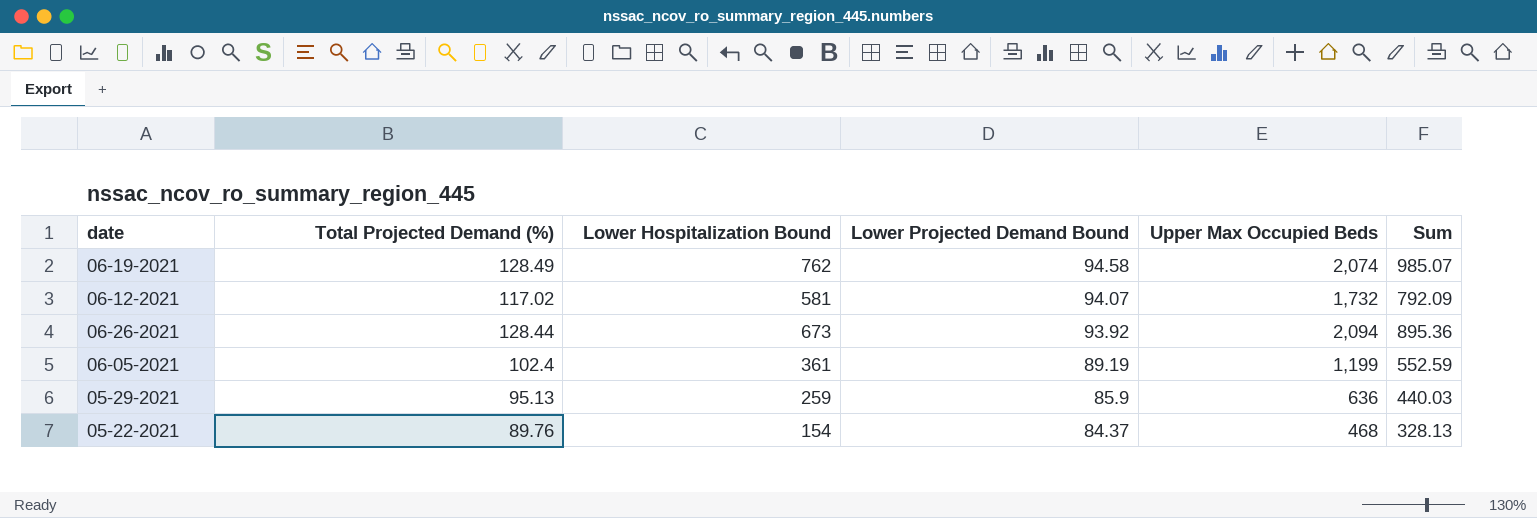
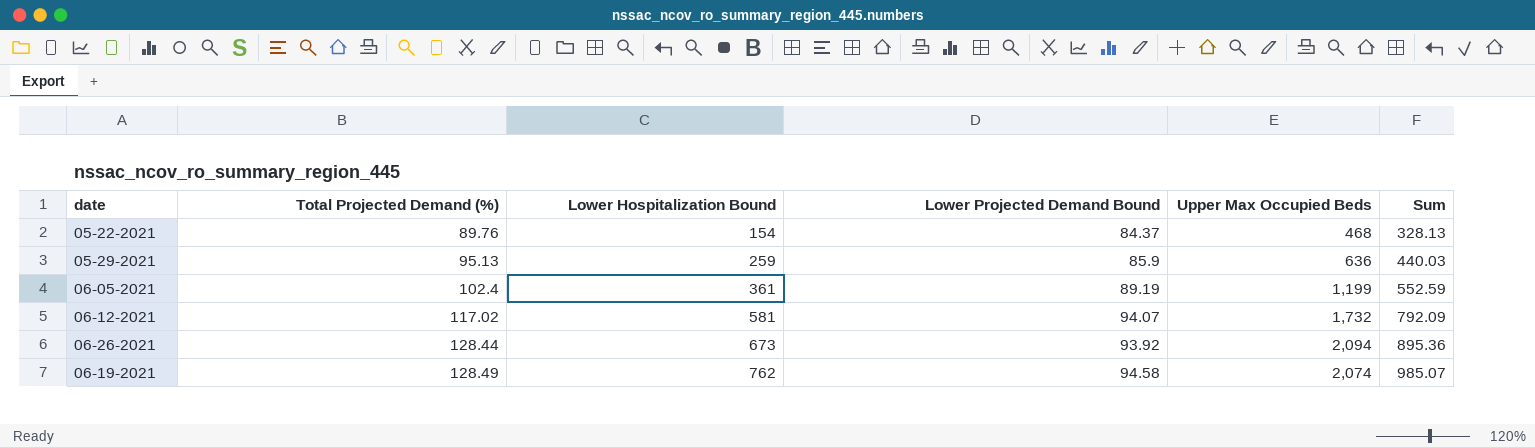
row order: Lower Projected Demand Bound descending -> Total Projected Demand (%) ascending

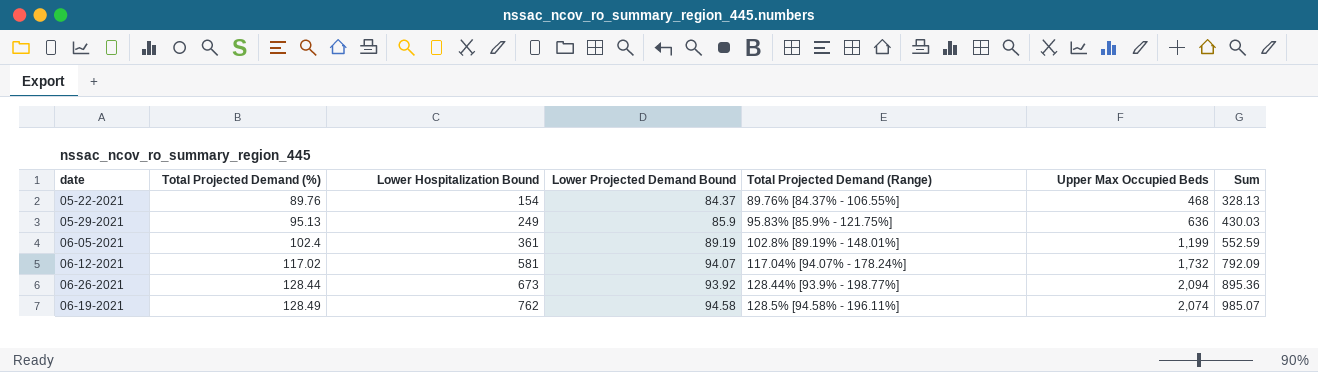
column Total Projected Demand (Range) | position: none -> 5
05-29-2021 | Lower Hospitalization Bound: 259 -> 249
05-29-2021 | Sum: 440.03 -> 430.03

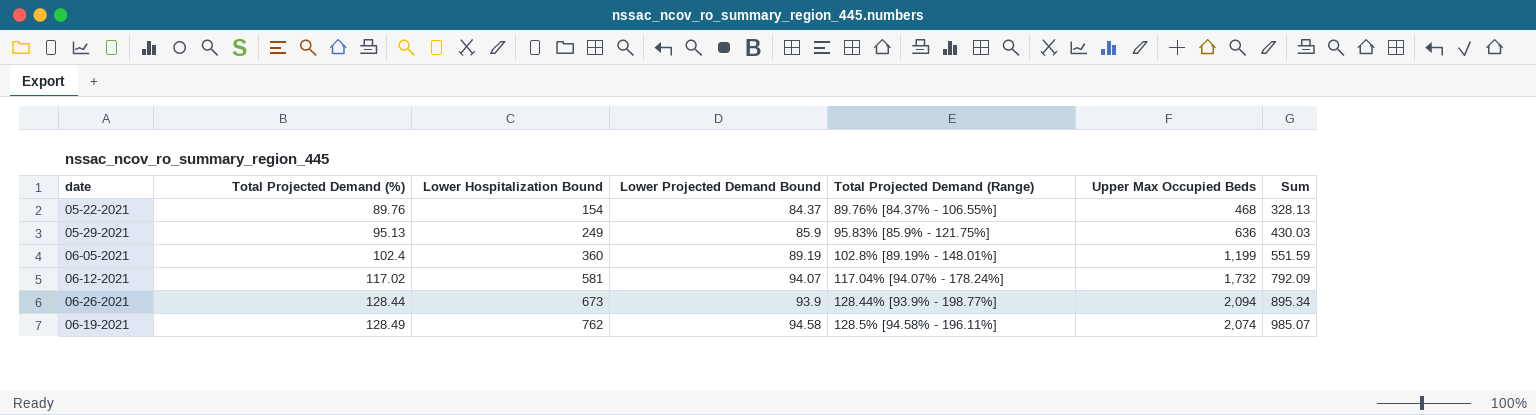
06-05-2021 | Lower Hospitalization Bound: 361 -> 360
06-05-2021 | Sum: 552.59 -> 551.59
06-26-2021 | Lower Projected Demand Bound: 93.92 -> 93.9
06-26-2021 | Sum: 895.36 -> 895.34

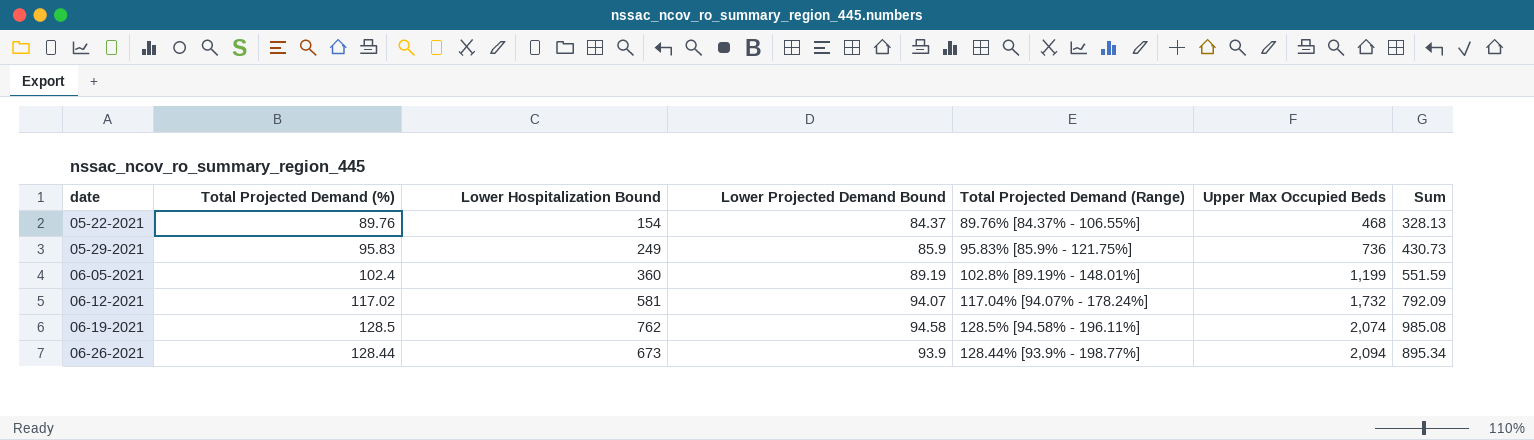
row order: Total Projected Demand (%) ascending -> date ascending
05-29-2021 | Total Projected Demand (%): 95.13 -> 95.83
05-29-2021 | Upper Max Occupied Beds: 636 -> 736
05-29-2021 | Sum: 430.03 -> 430.73
06-19-2021 | Total Projected Demand (%): 128.49 -> 128.5
06-19-2021 | Sum: 985.07 -> 985.08

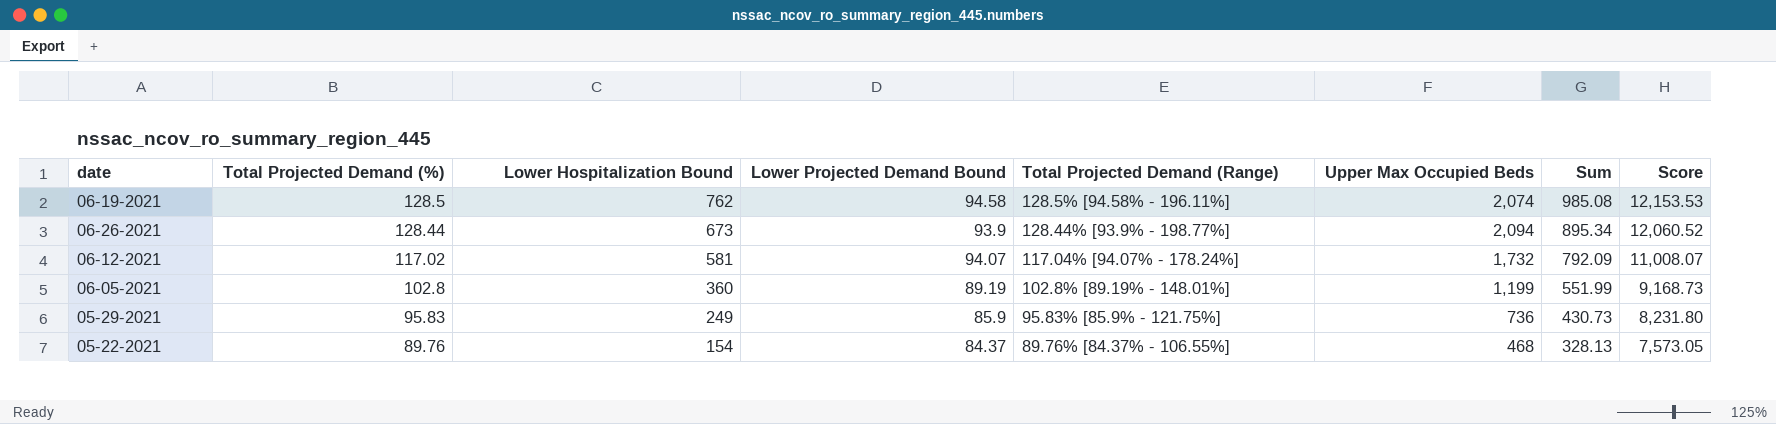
row order: date ascending -> Total Projected Demand (%) descending
column Score | formula: none -> [Total Projected Demand (%)] * [Lower Projected Demand Bound]
06-05-2021 | Total Projected Demand (%): 102.4 -> 102.8
06-05-2021 | Sum: 551.59 -> 551.99

